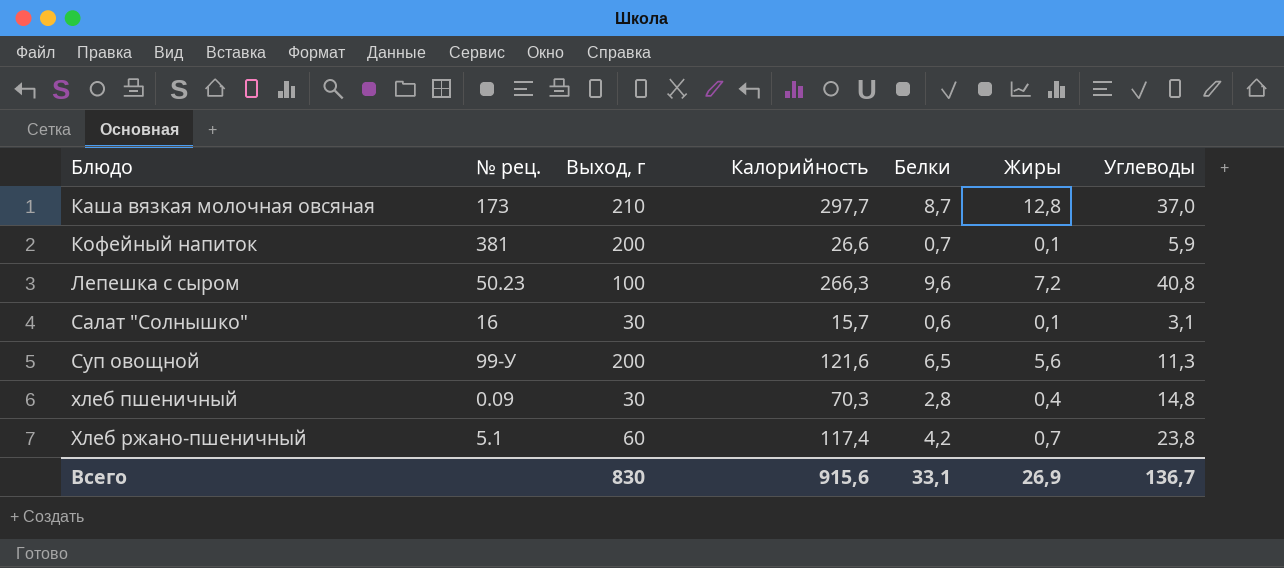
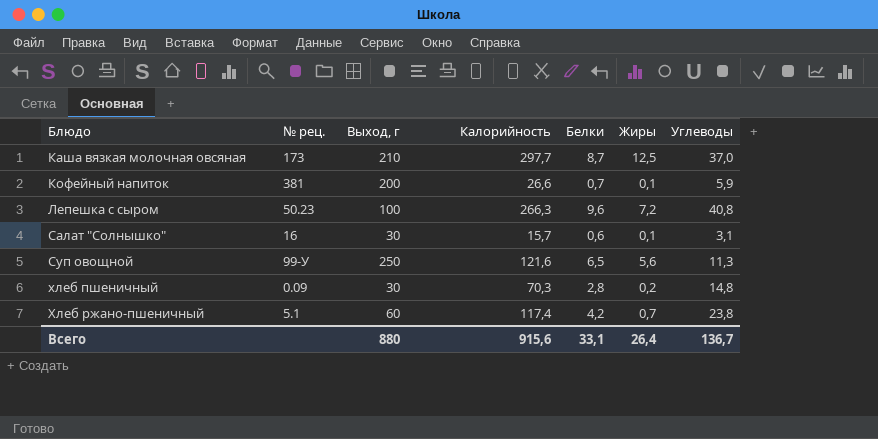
Каша вязкая молочная овсяная | Жиры: 12,8 -> 12,5
Суп овощной | Выход, г: 200 -> 250
хлеб пшеничный | Жиры: 0,4 -> 0,2
Всего | Выход, г: 830 -> 880
Всего | Жиры: 26,9 -> 26,4

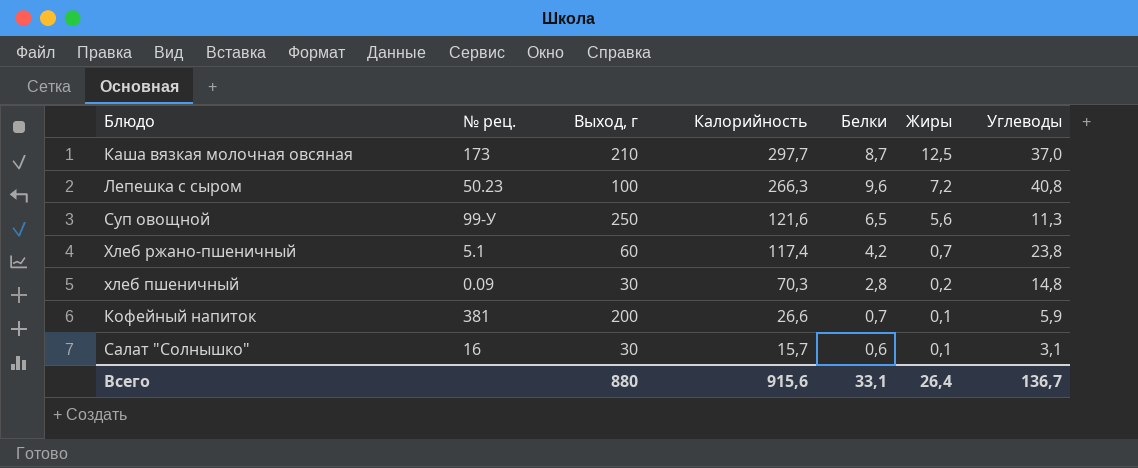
row order: Блюдо ascending -> Калорийность descending

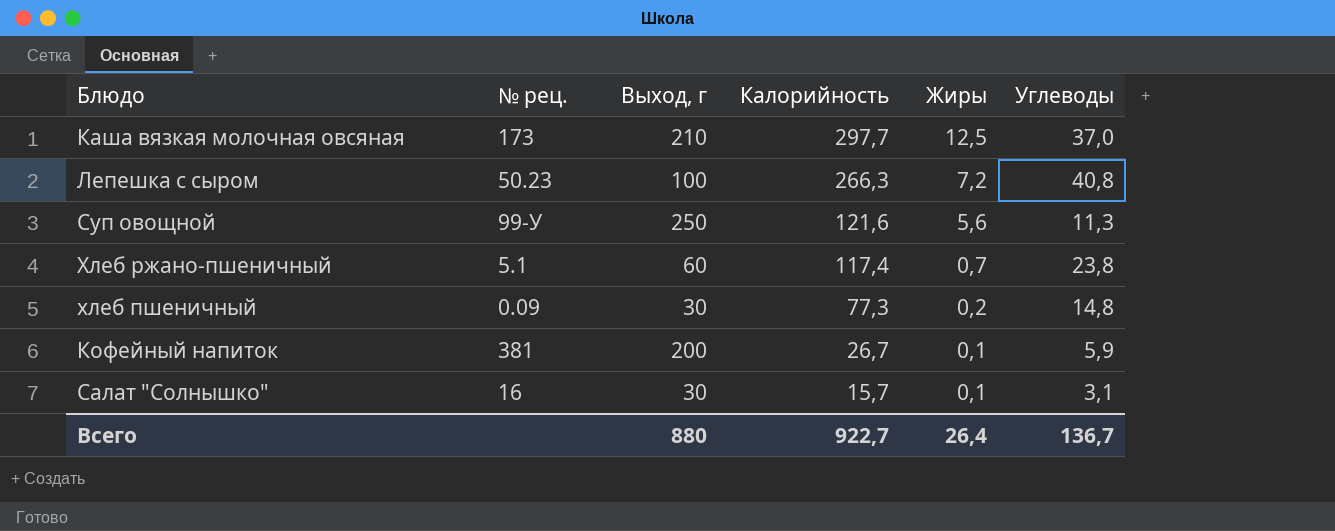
column Белки | position: 5 -> none
хлеб пшеничный | Калорийность: 70,3 -> 77,3
Кофейный напиток | Калорийность: 26,6 -> 26,7
Всего | Калорийность: 915,6 -> 922,7

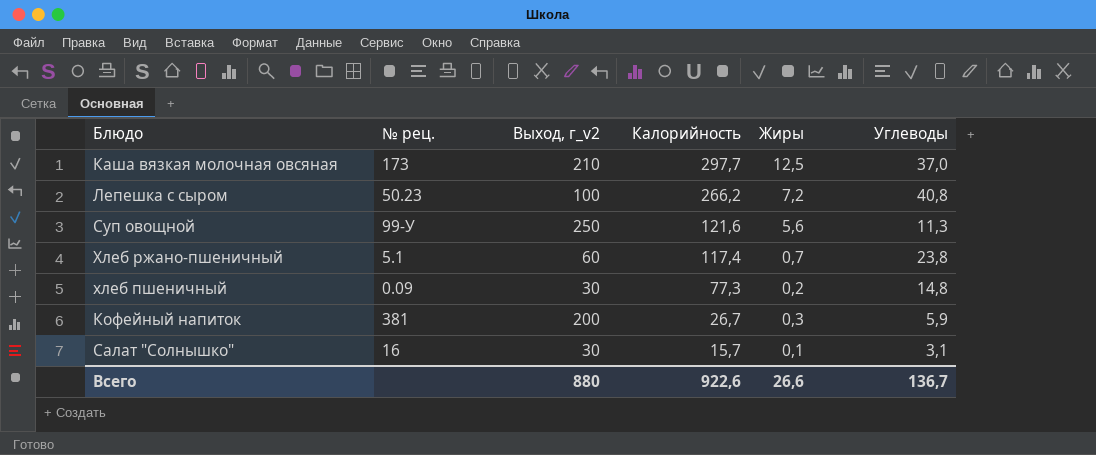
column name: Выход, г -> Выход, г_v2
Лепешка с сыром | Калорийность: 266,3 -> 266,2
Кофейный напиток | Жиры: 0,1 -> 0,3
Всего | Калорийность: 922,7 -> 922,6
Всего | Жиры: 26,4 -> 26,6

